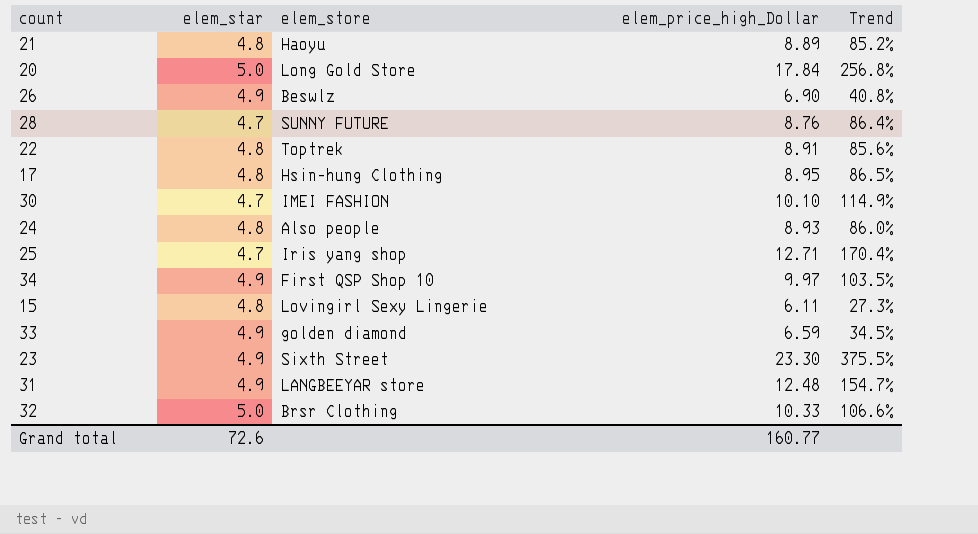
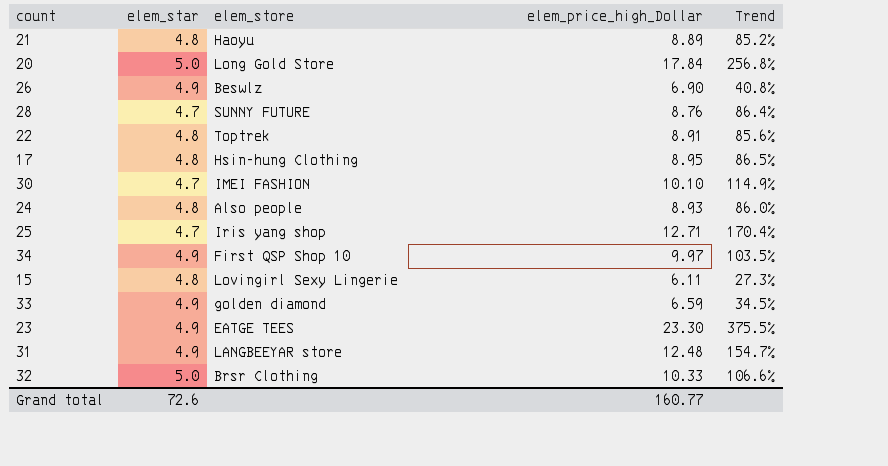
23 | elem_store: Sixth Street -> EATGE TEES

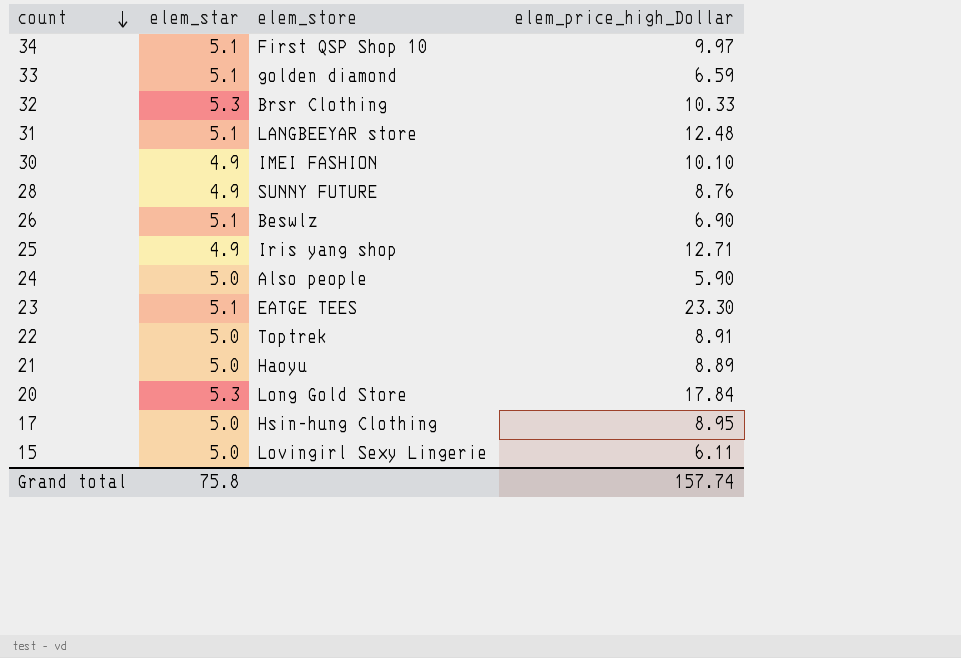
row order: none -> count descending
column Trend | formula: ([elem_price_high_Dollar] - [elem_star]) / [elem_star] -> none
34 | elem_star: 4.9 -> 5.1
33 | elem_star: 4.9 -> 5.1
32 | elem_star: 5.0 -> 5.3
31 | elem_star: 4.9 -> 5.1
30 | elem_star: 4.7 -> 4.9
28 | elem_star: 4.7 -> 4.9
26 | elem_star: 4.9 -> 5.1
25 | elem_star: 4.7 -> 4.9
24 | elem_star: 4.8 -> 5.0
24 | elem_price_high_Dollar: 8.93 -> 5.90
23 | elem_star: 4.9 -> 5.1
22 | elem_star: 4.8 -> 5.0
21 | elem_star: 4.8 -> 5.0
20 | elem_star: 5.0 -> 5.3
17 | elem_star: 4.8 -> 5.0
15 | elem_star: 4.8 -> 5.0
Grand total | elem_star: 72.6 -> 75.8
Grand total | elem_price_high_Dollar: 160.77 -> 157.74

